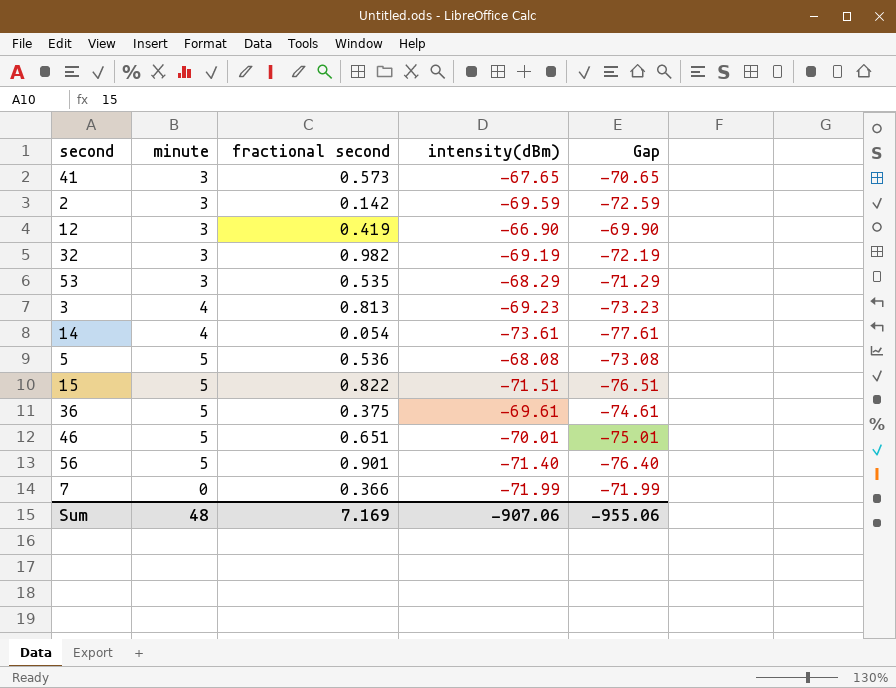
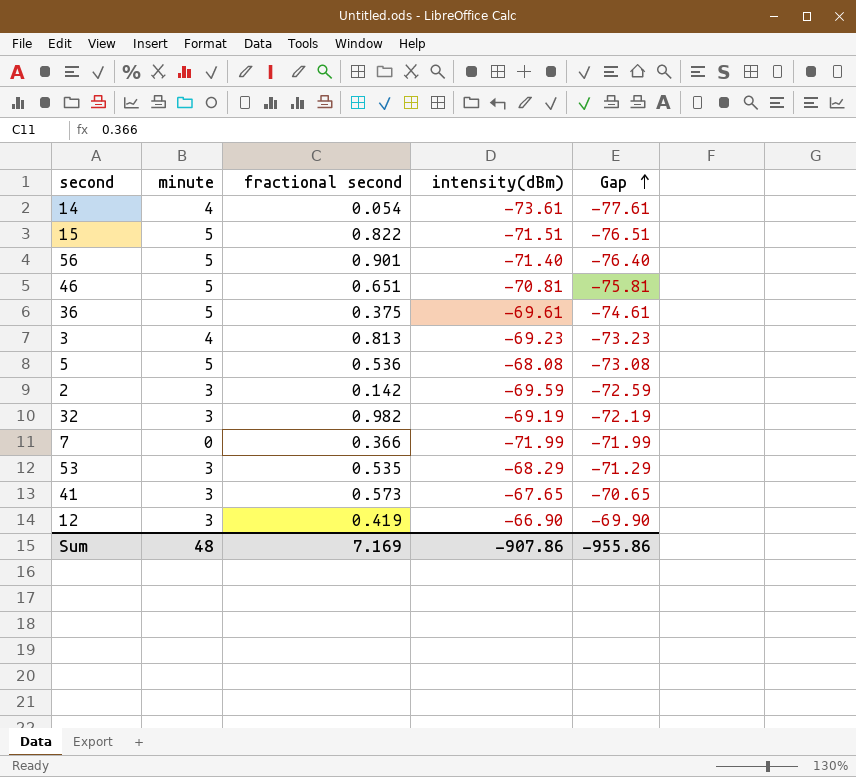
row order: none -> Gap ascending
46 | intensity(dBm): -70.01 -> -70.81
46 | Gap: -75.01 -> -75.81
Sum | intensity(dBm): -907.06 -> -907.86
Sum | Gap: -955.06 -> -955.86

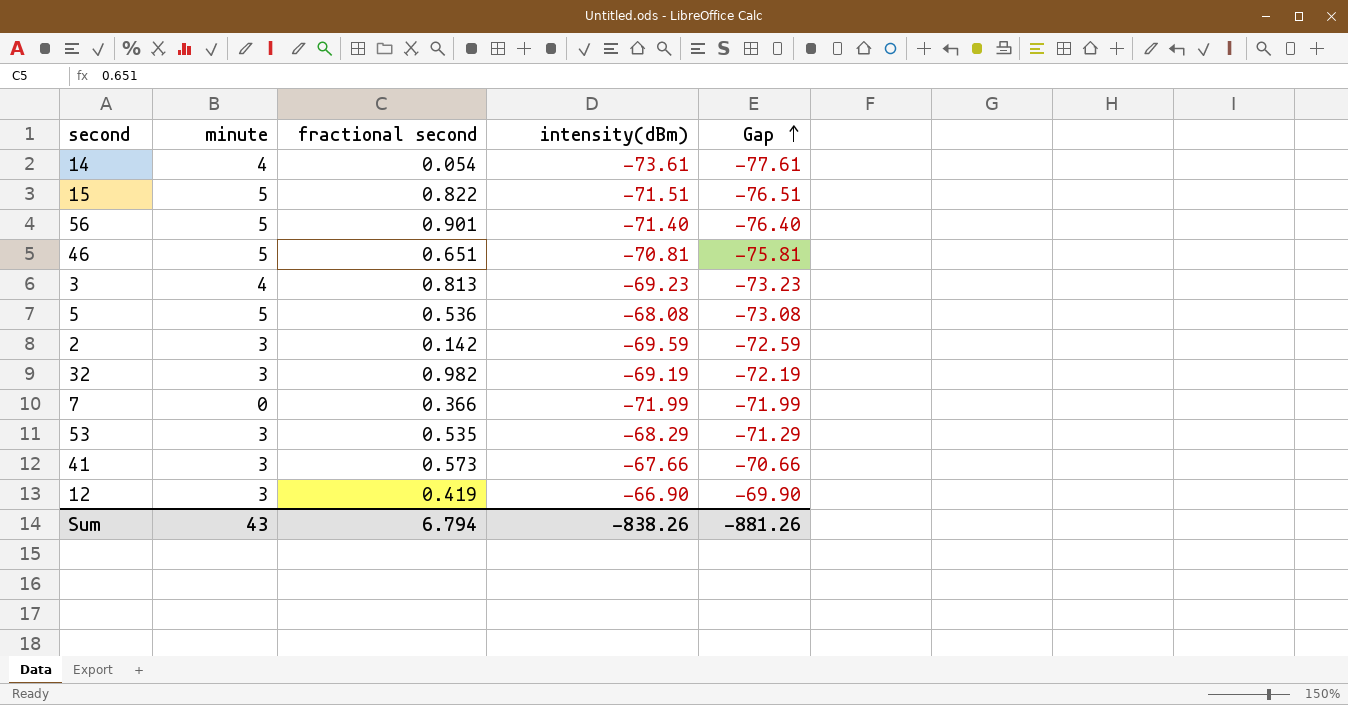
row 36: 5 | 0.375 | -69.61 | -74.61 -> none
41 | intensity(dBm): -67.65 -> -67.66
41 | Gap: -70.65 -> -70.66
Sum | minute: 48 -> 43
Sum | fractional second: 7.169 -> 6.794
Sum | intensity(dBm): -907.86 -> -838.26
Sum | Gap: -955.86 -> -881.26

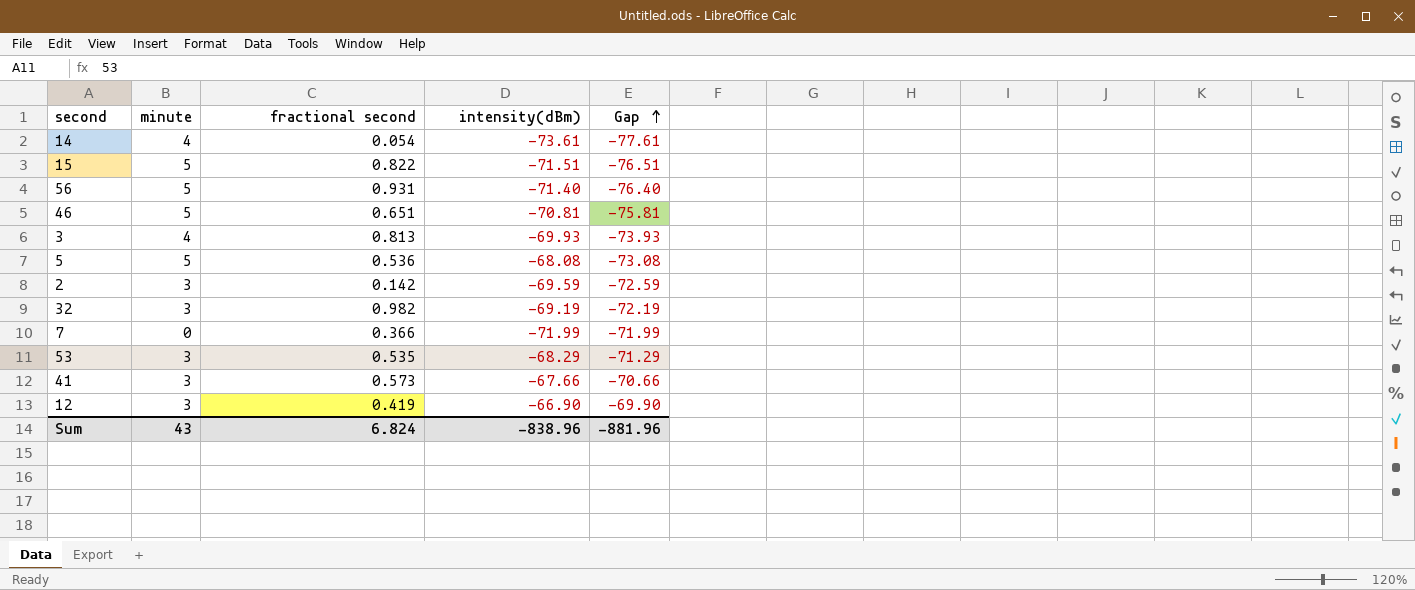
56 | fractional second: 0.901 -> 0.931
3 | intensity(dBm): -69.23 -> -69.93
3 | Gap: -73.23 -> -73.93
Sum | fractional second: 6.794 -> 6.824
Sum | intensity(dBm): -838.26 -> -838.96
Sum | Gap: -881.26 -> -881.96

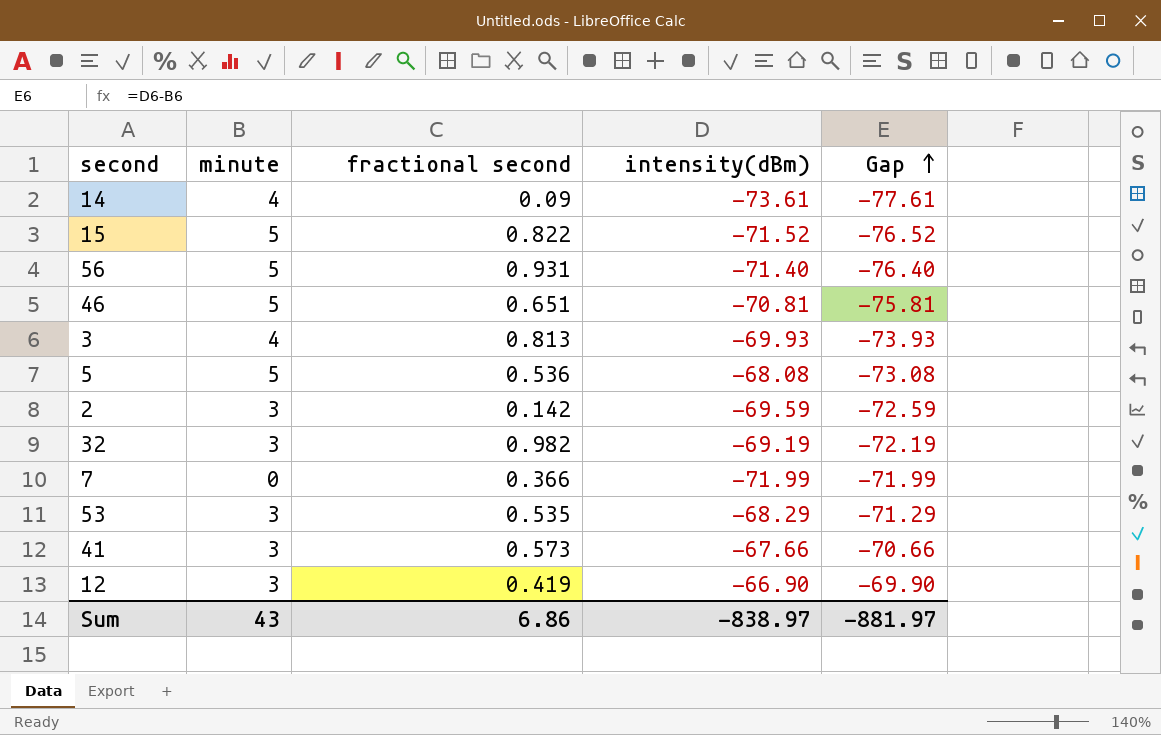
14 | fractional second: 0.054 -> 0.09
15 | intensity(dBm): -71.51 -> -71.52
15 | Gap: -76.51 -> -76.52
Sum | fractional second: 6.824 -> 6.86
Sum | intensity(dBm): -838.96 -> -838.97
Sum | Gap: -881.96 -> -881.97

